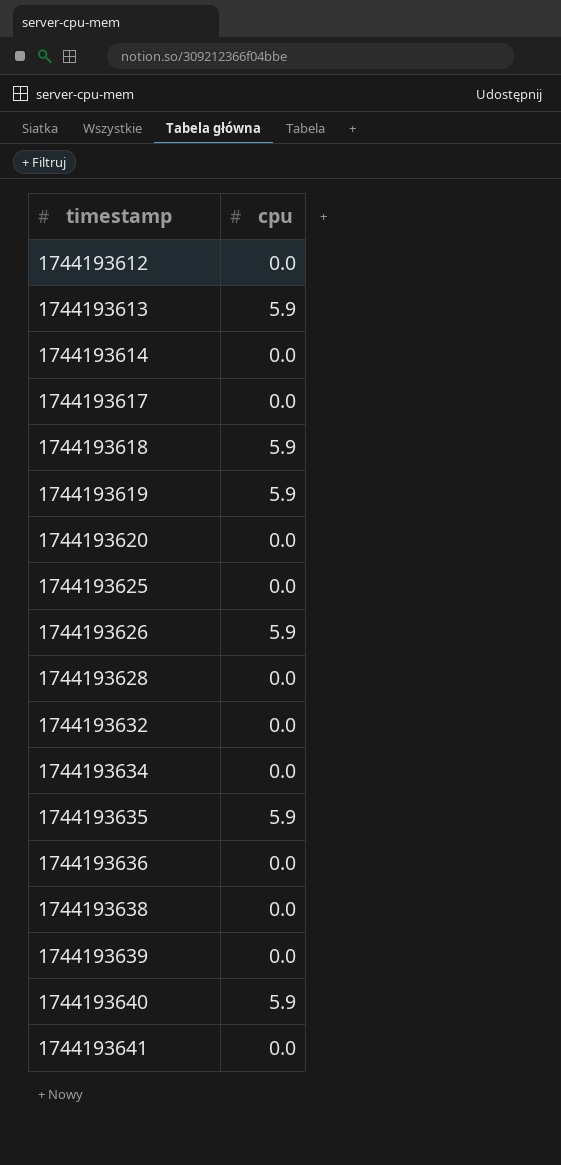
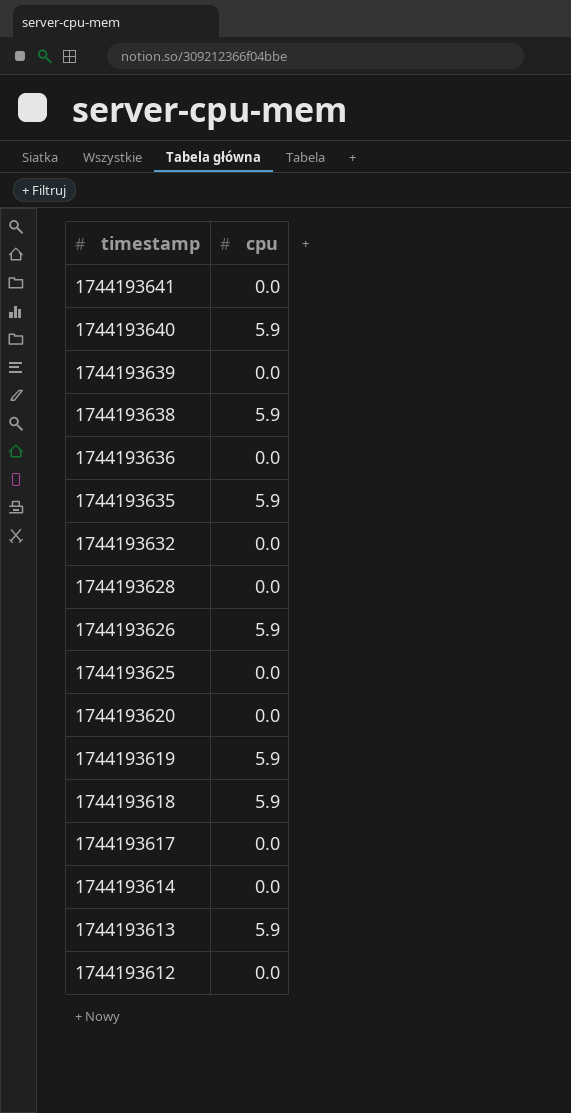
row order: timestamp ascending -> timestamp descending
row 1744193634: 0.0 -> none
1744193638 | cpu: 0.0 -> 5.9

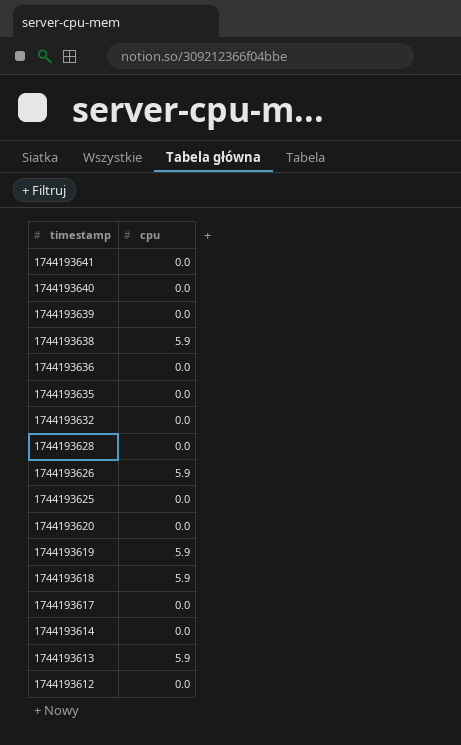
1744193640 | cpu: 5.9 -> 0.0
1744193635 | cpu: 5.9 -> 0.0

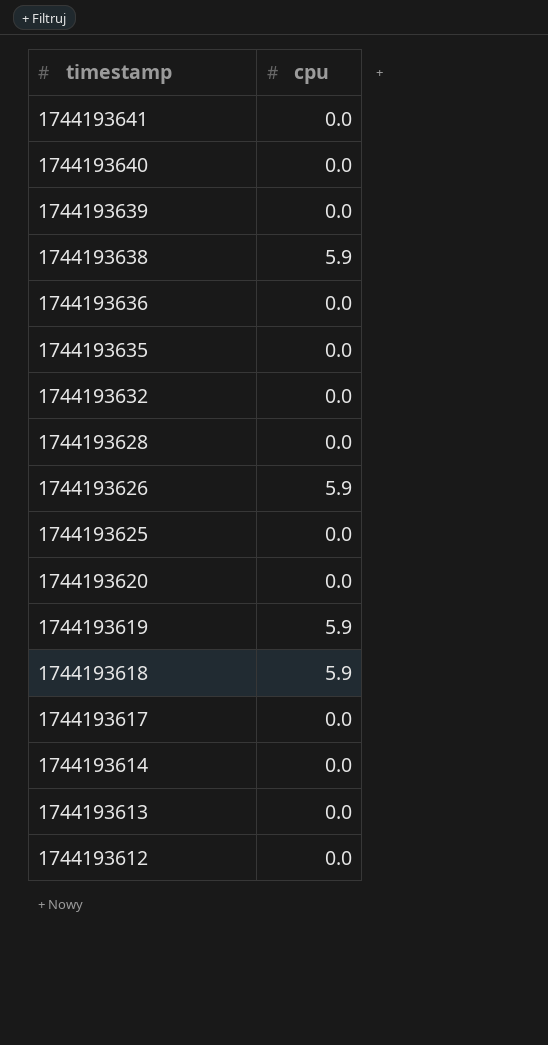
1744193613 | cpu: 5.9 -> 0.0

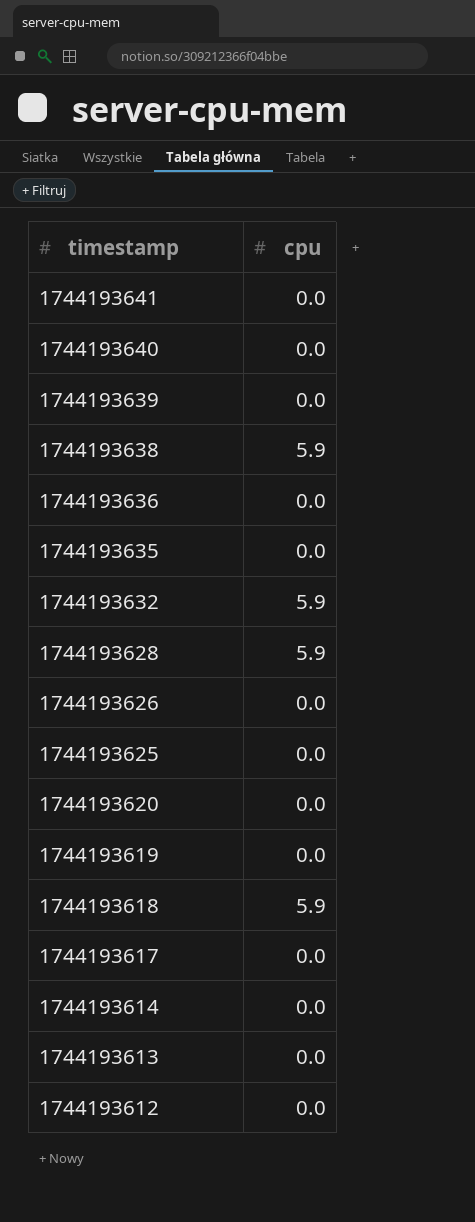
1744193632 | cpu: 0.0 -> 5.9
1744193628 | cpu: 0.0 -> 5.9
1744193626 | cpu: 5.9 -> 0.0
1744193619 | cpu: 5.9 -> 0.0

